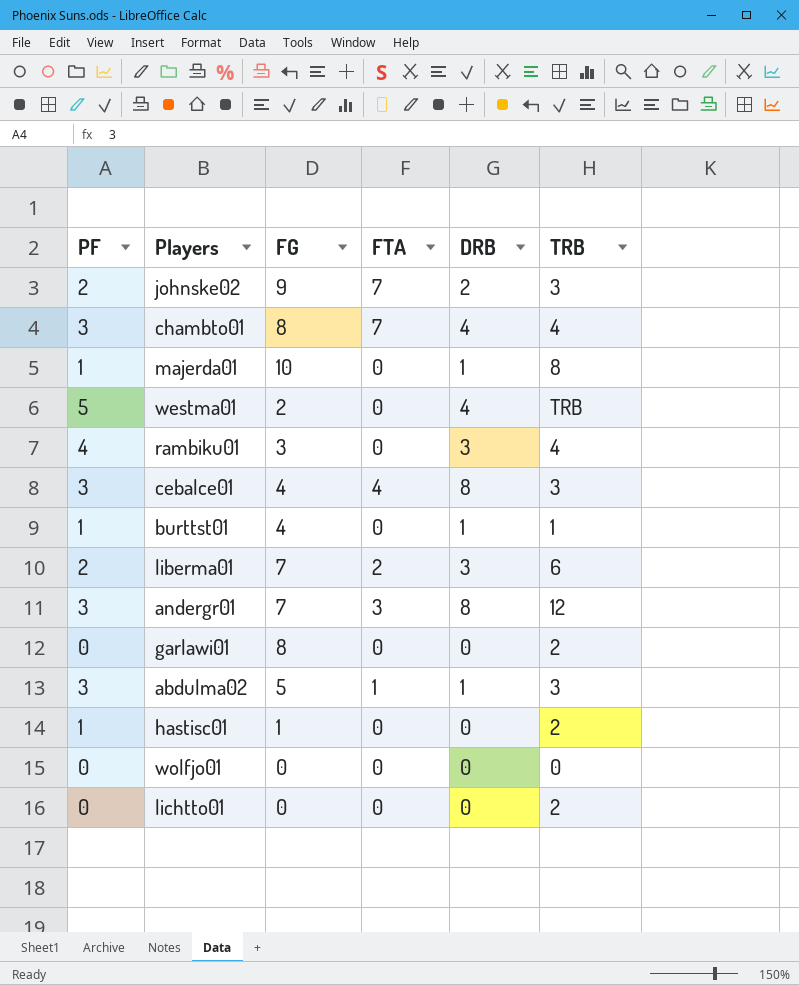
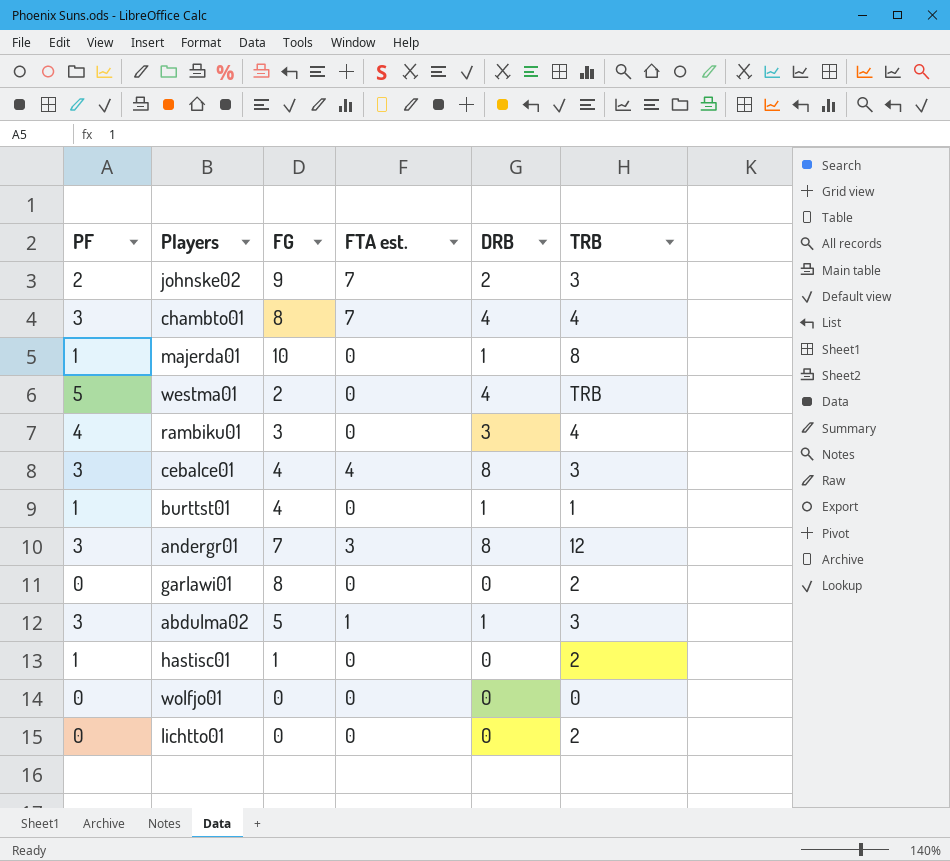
column name: FTA -> FTA est.
row liberma01: 2 | 7 | 2 | 3 | 6 -> none

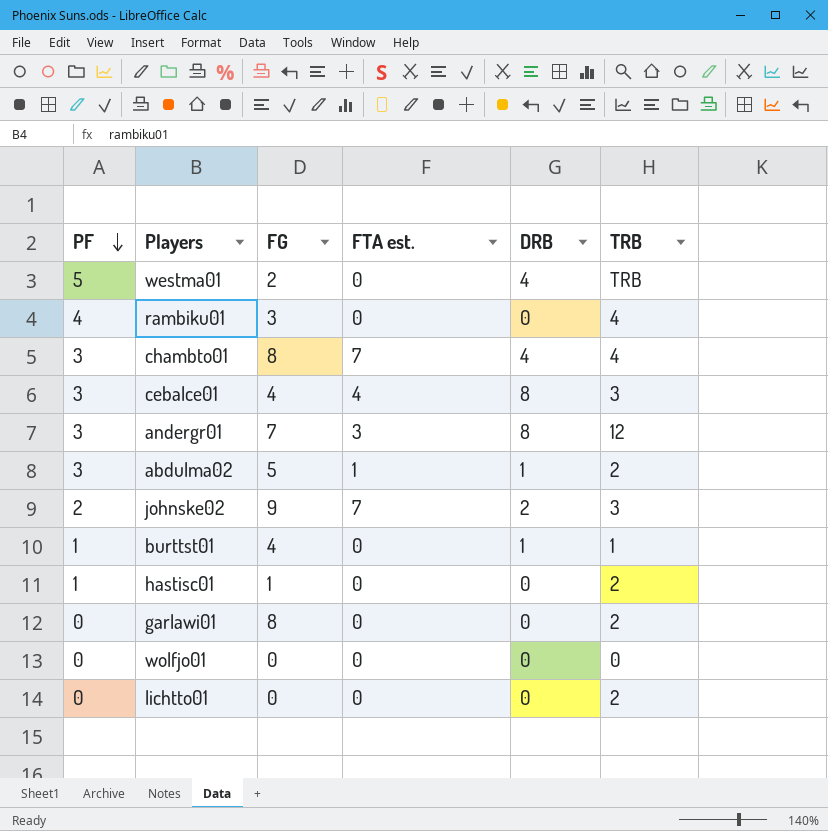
row order: none -> PF descending
row majerda01: 1 | 10 | 0 | 1 | 8 -> none
rambiku01 | DRB: 3 -> 0
abdulma02 | TRB: 3 -> 2

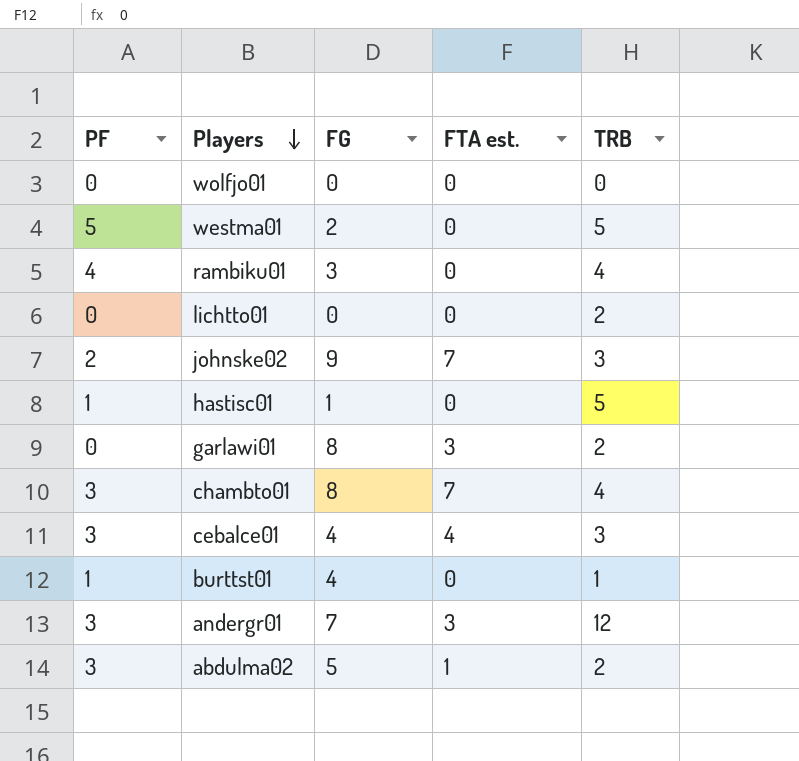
row order: PF descending -> Players descending
column DRB | position: 5 -> none
westma01 | TRB: TRB -> 5
hastisc01 | TRB: 2 -> 5
garlawi01 | FTA est.: 0 -> 3

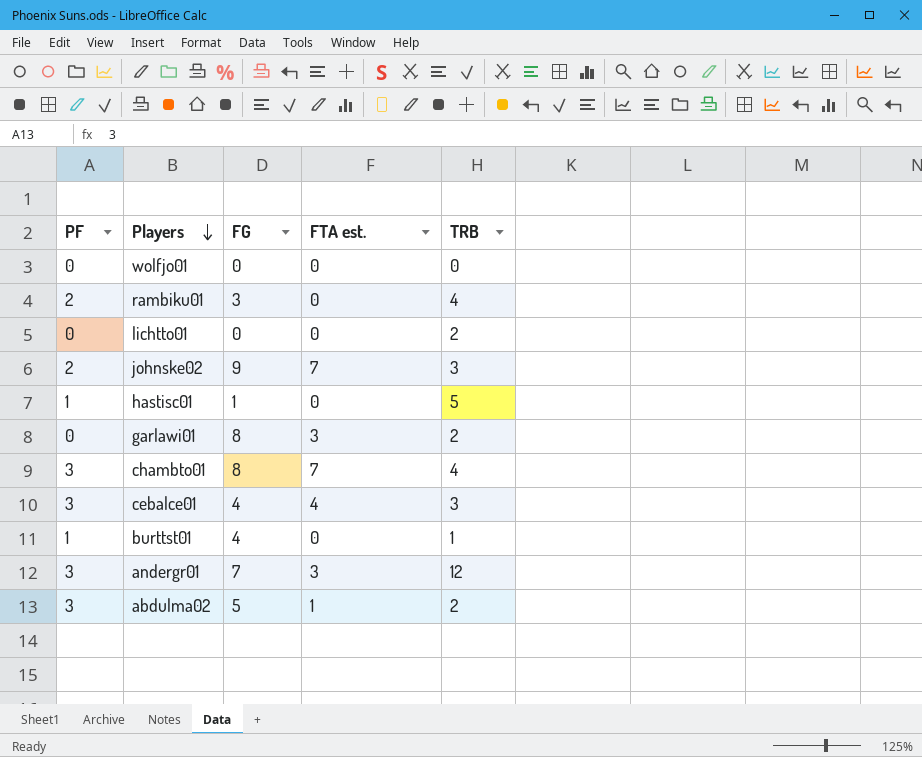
row westma01: 5 | 2 | 0 | 5 -> none
rambiku01 | PF: 4 -> 2

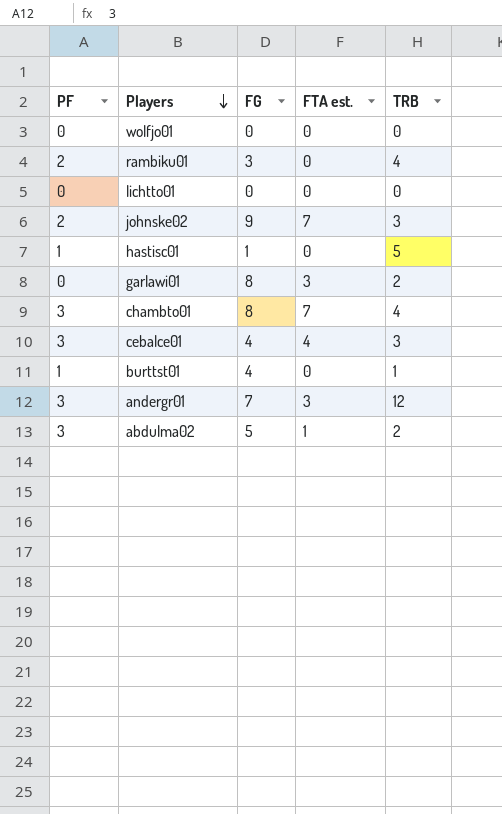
lichtto01 | TRB: 2 -> 0

